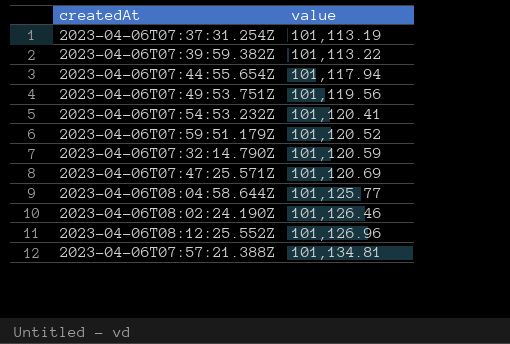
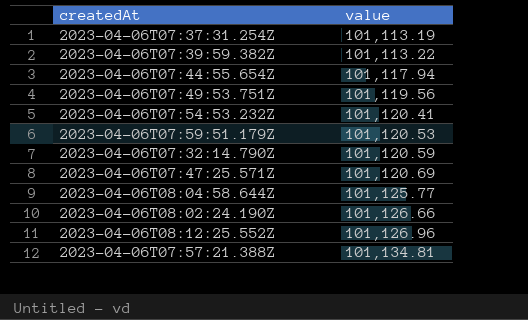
2023-04-06T07:59:51.179Z | value: 101,120.52 -> 101,120.53
2023-04-06T08:02:24.190Z | value: 101,126.46 -> 101,126.66

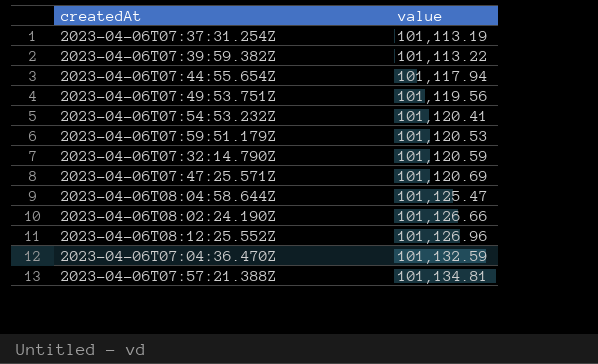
2023-04-06T08:04:58.644Z | value: 101,125.77 -> 101,125.47
row 2023-04-06T07:04:36.470Z: none -> 101,132.59

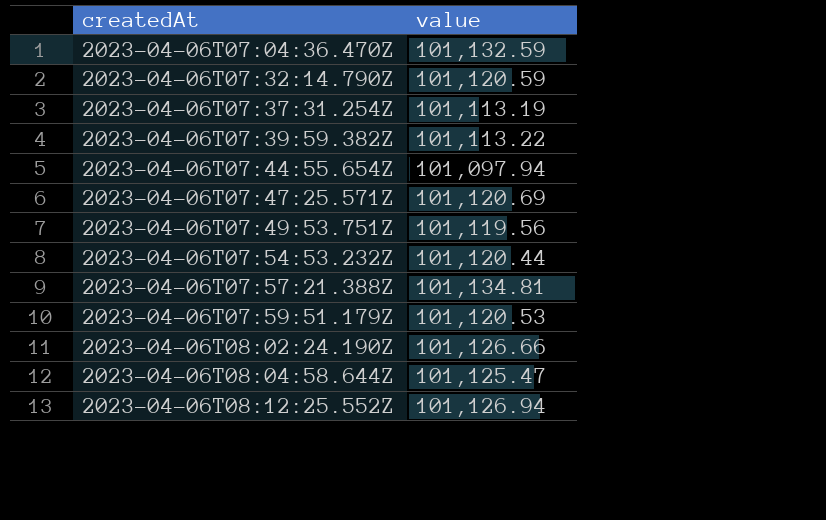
row order: value ascending -> createdAt ascending
2023-04-06T07:44:55.654Z | value: 101,117.94 -> 101,097.94
2023-04-06T07:54:53.232Z | value: 101,120.41 -> 101,120.44
2023-04-06T08:12:25.552Z | value: 101,126.96 -> 101,126.94

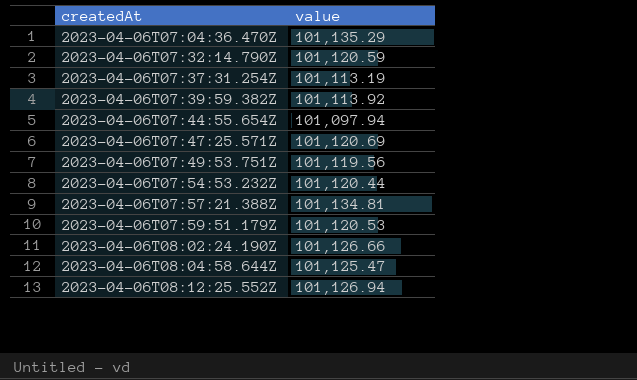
2023-04-06T07:04:36.470Z | value: 101,132.59 -> 101,135.29
2023-04-06T07:39:59.382Z | value: 101,113.22 -> 101,113.92

